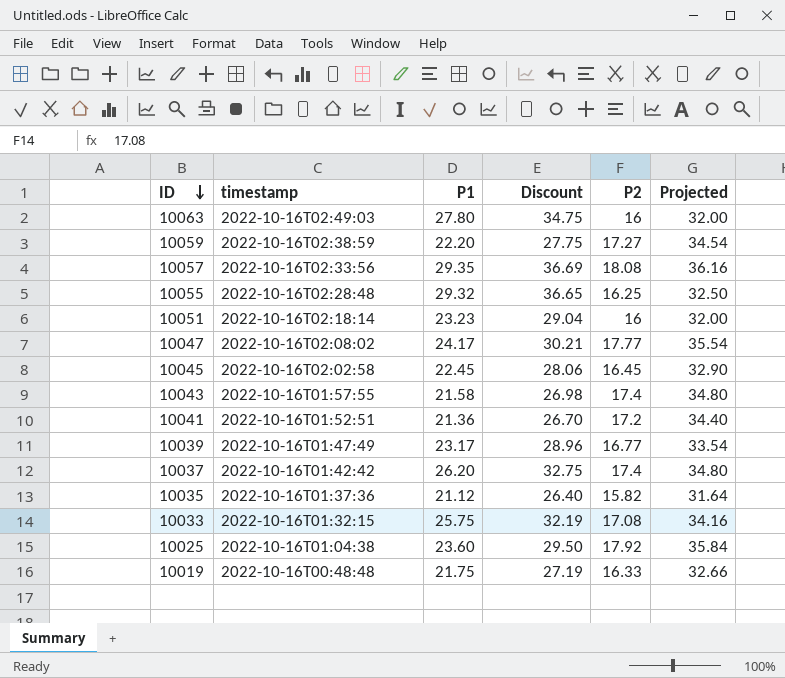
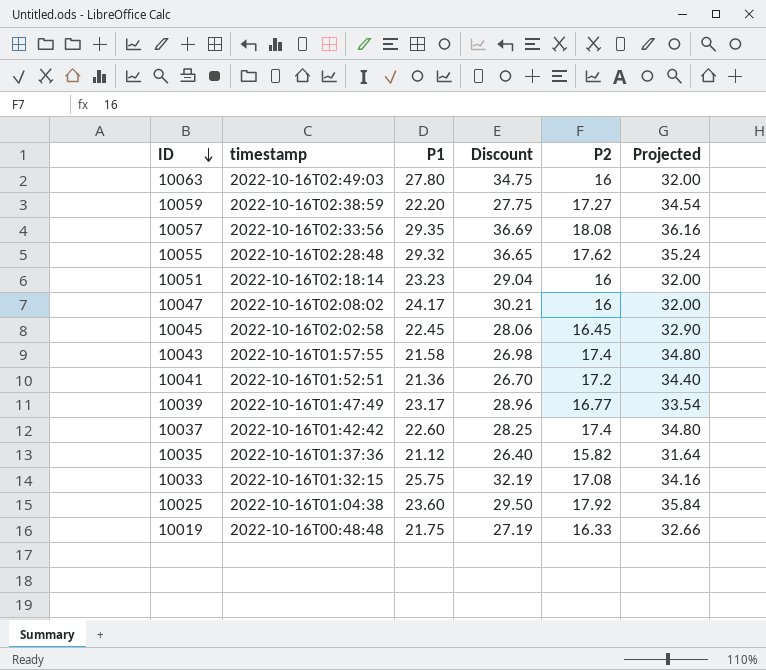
10055 | P2: 16.25 -> 17.62
10055 | Projected: 32.50 -> 35.24
10047 | P2: 17.77 -> 16
10047 | Projected: 35.54 -> 32.00
10037 | P1: 26.20 -> 22.60
10037 | Discount: 32.75 -> 28.25

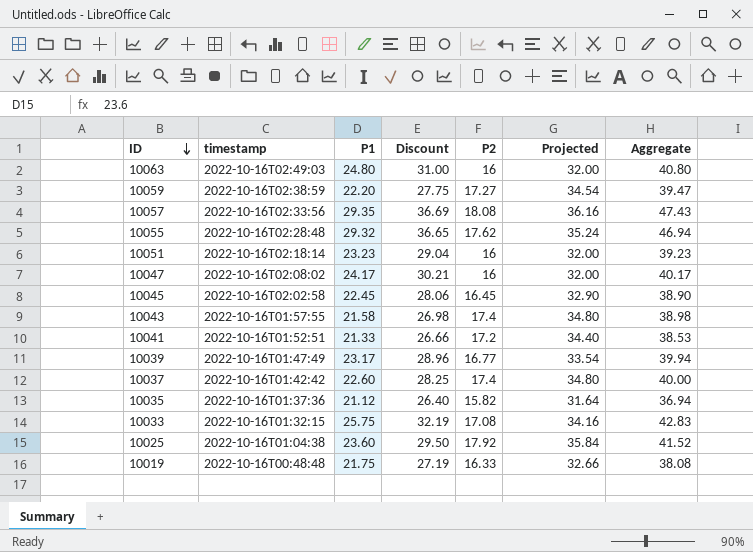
column Aggregate | formula: none -> [P1] + [P2]
10063 | P1: 27.80 -> 24.80
10063 | Discount: 34.75 -> 31.00
10041 | P1: 21.36 -> 21.33
10041 | Discount: 26.70 -> 26.66

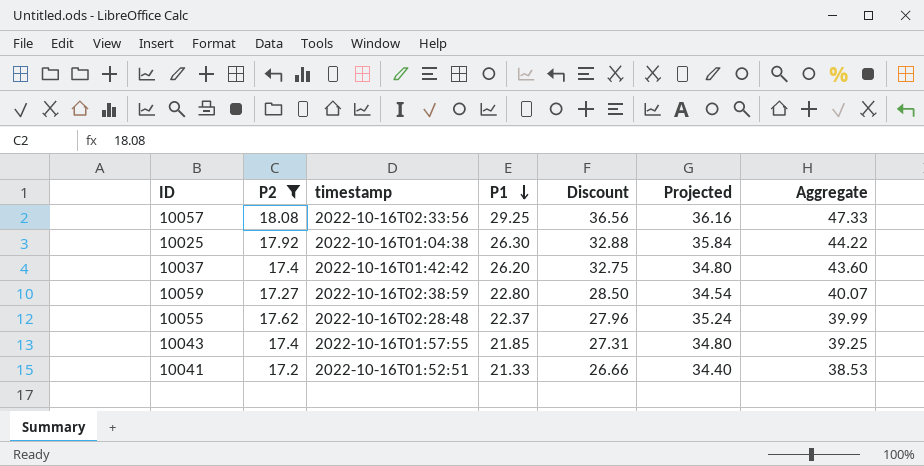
filter: none -> P2 >= 17.2
row order: ID descending -> P1 descending
column P2 | position: 5 -> 2
10057 | P1: 29.35 -> 29.25
10057 | Discount: 36.69 -> 36.56
10057 | Aggregate: 47.43 -> 47.33
10025 | P1: 23.60 -> 26.30
10025 | Discount: 29.50 -> 32.88
10025 | Aggregate: 41.52 -> 44.22
10037 | P1: 22.60 -> 26.20
10037 | Discount: 28.25 -> 32.75
10037 | Aggregate: 40.00 -> 43.60
10059 | P1: 22.20 -> 22.80
10059 | Discount: 27.75 -> 28.50
10059 | Aggregate: 39.47 -> 40.07
10055 | P1: 29.32 -> 22.37
10055 | Discount: 36.65 -> 27.96
10055 | Aggregate: 46.94 -> 39.99
10043 | P1: 21.58 -> 21.85
10043 | Discount: 26.98 -> 27.31
10043 | Aggregate: 38.98 -> 39.25

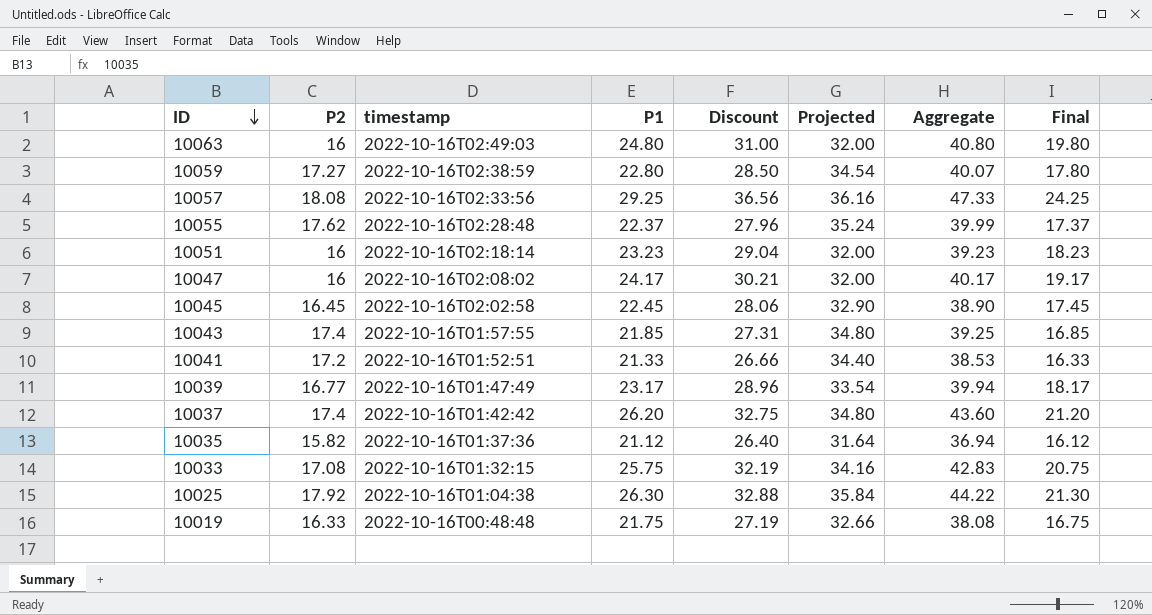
filter: P2 >= 17.2 -> none
row order: P1 descending -> ID descending
column Final | formula: none -> [P1] - 5

